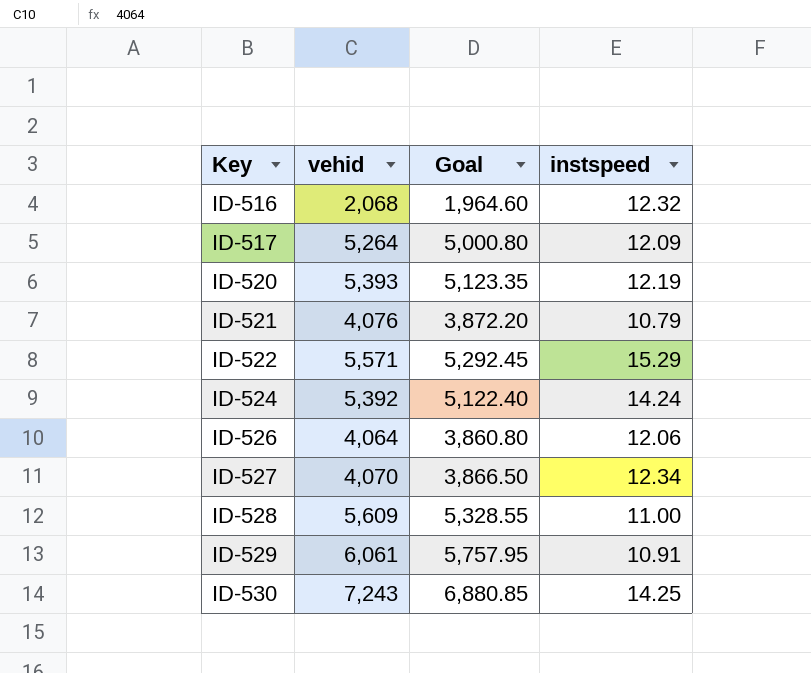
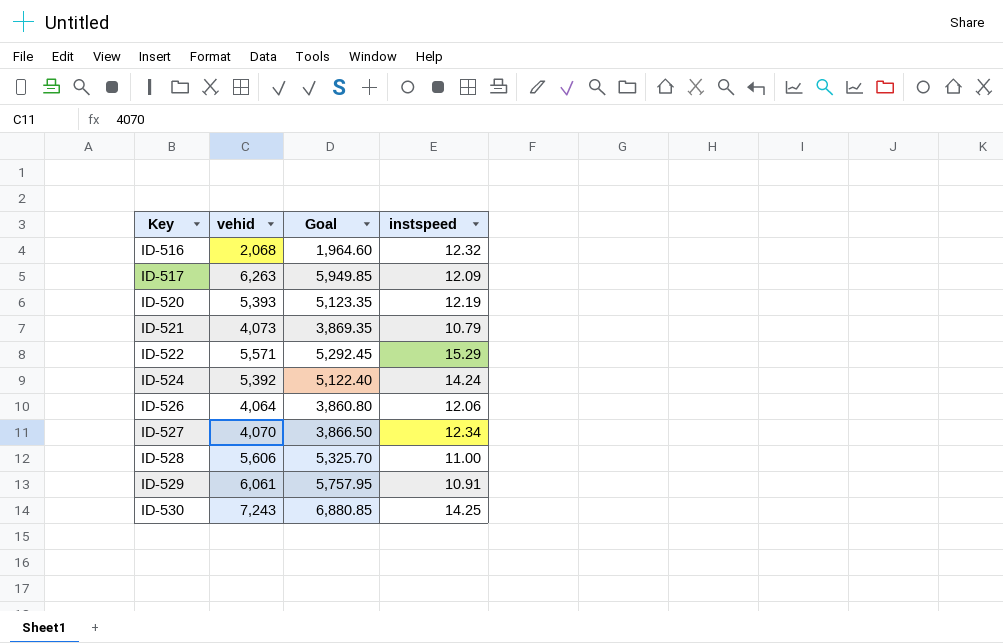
ID-517 | vehid: 5,264 -> 6,263
ID-517 | Goal: 5,000.80 -> 5,949.85
ID-521 | vehid: 4,076 -> 4,073
ID-521 | Goal: 3,872.20 -> 3,869.35
ID-528 | vehid: 5,609 -> 5,606
ID-528 | Goal: 5,328.55 -> 5,325.70

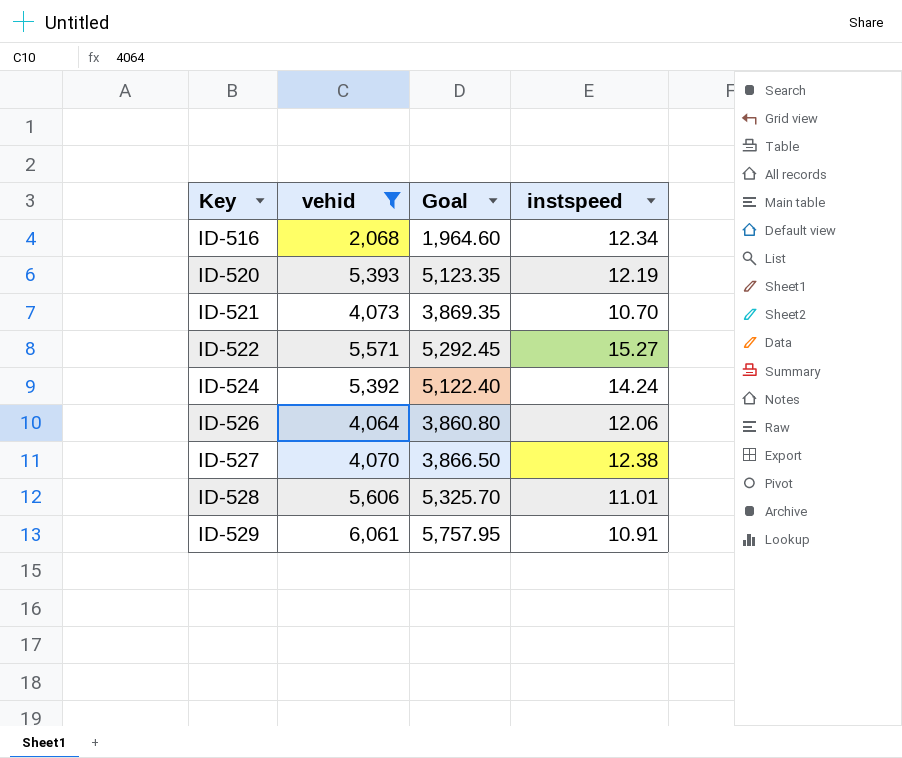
filter: none -> vehid <= 6,061
ID-516 | instspeed: 12.32 -> 12.34
ID-521 | instspeed: 10.79 -> 10.70
ID-522 | instspeed: 15.29 -> 15.27
ID-527 | instspeed: 12.34 -> 12.38
ID-528 | instspeed: 11.00 -> 11.01

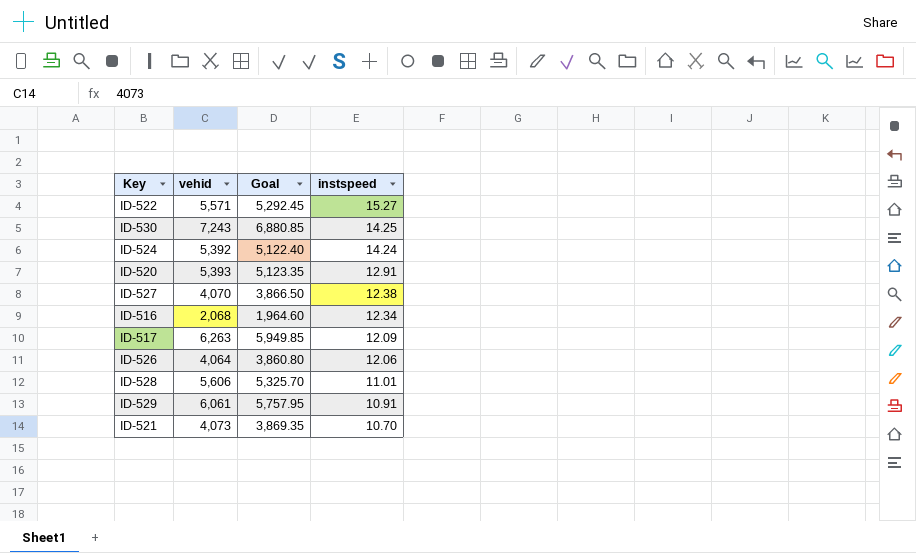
filter: vehid <= 6,061 -> none
row order: Key ascending -> instspeed descending
ID-520 | instspeed: 12.19 -> 12.91

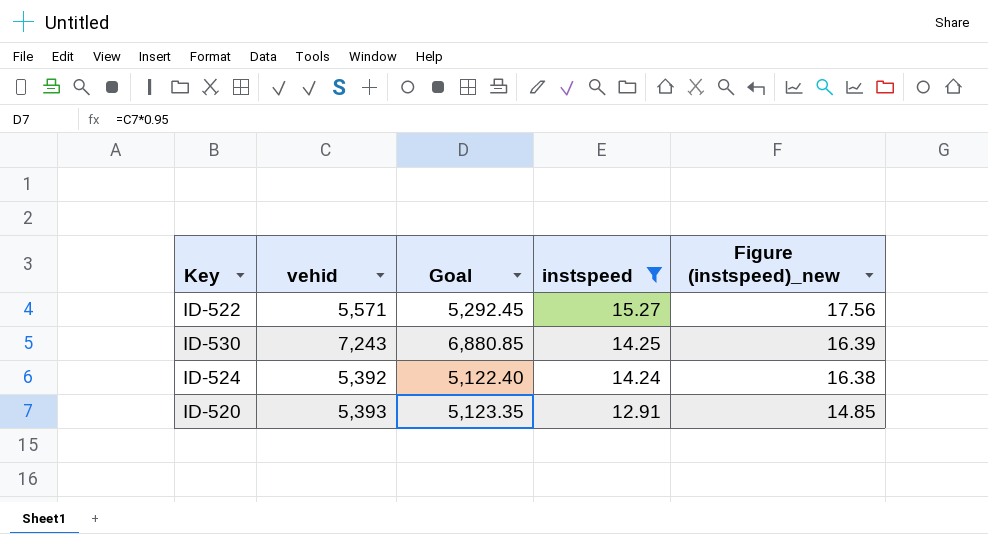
filter: none -> instspeed >= 12.91
column Figure (instspeed)_new | formula: none -> [instspeed] * 1.15

